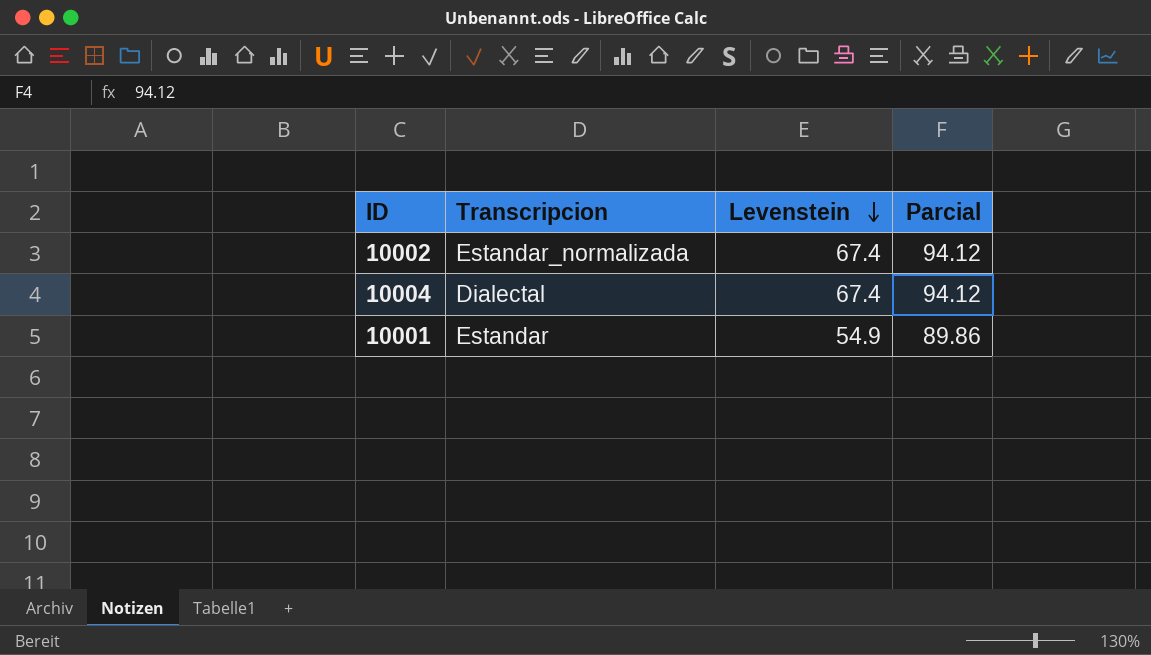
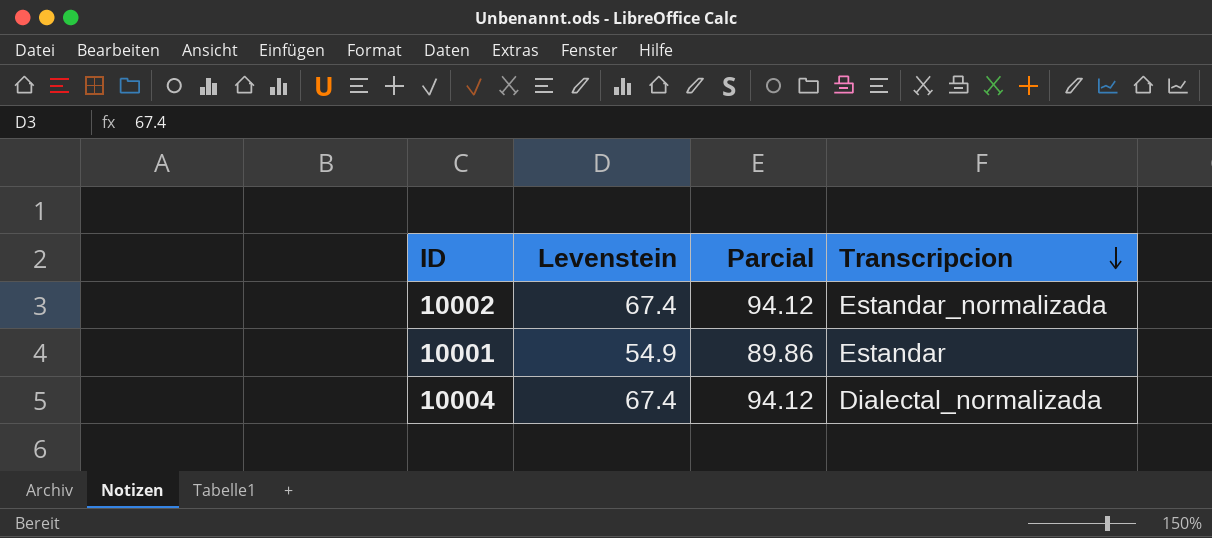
row order: Levenstein descending -> Transcripcion descending
column Transcripcion | position: 2 -> 4
10004 | Transcripcion: Dialectal -> Dialectal_normalizada

